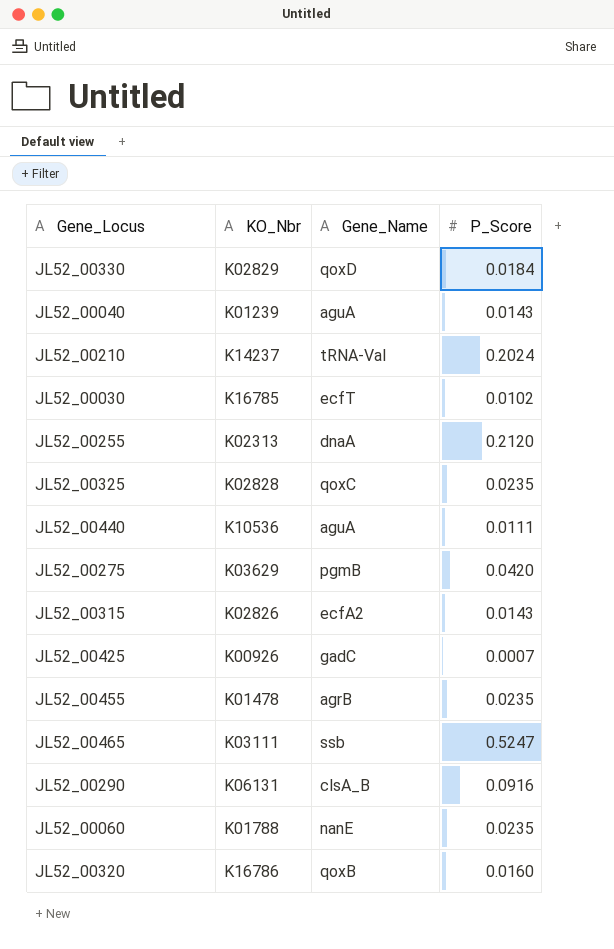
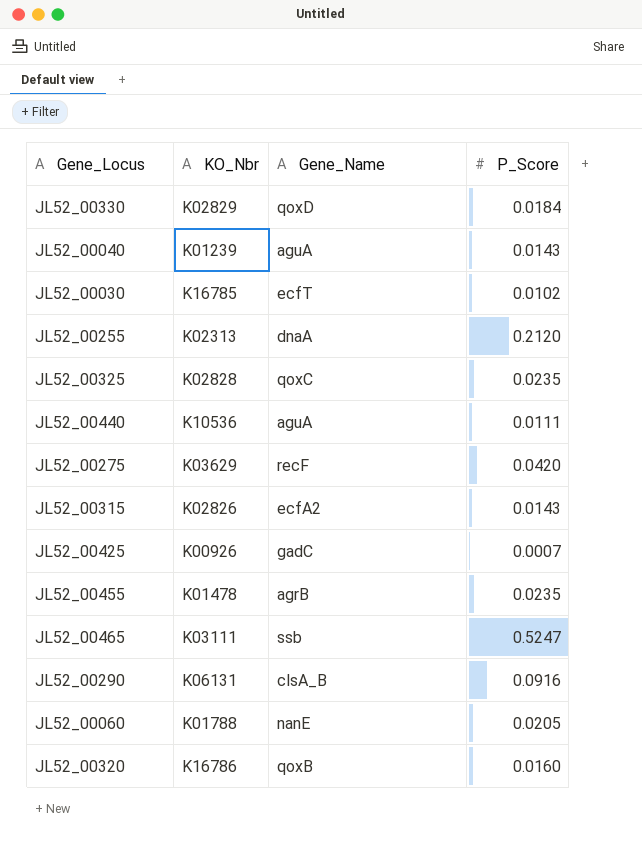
row JL52_00210: K14237 | tRNA-Val | 0.2024 -> none
JL52_00275 | Gene_Name: pgmB -> recF
JL52_00060 | P_Score: 0.0235 -> 0.0205

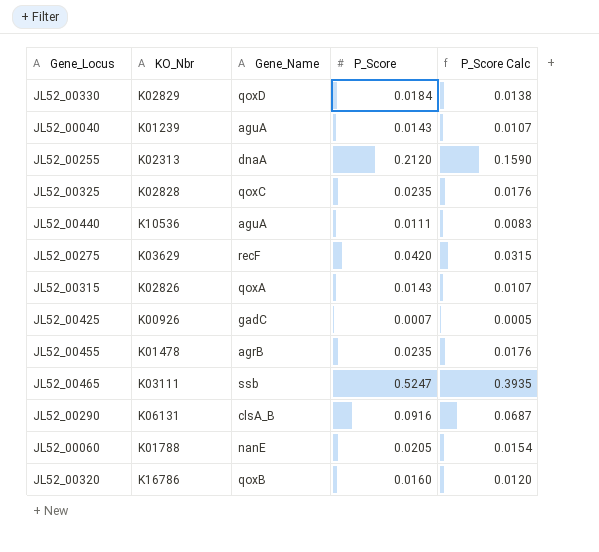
column P_Score Calc | formula: none -> [P_Score] * 0.75
row JL52_00030: K16785 | ecfT | 0.0102 -> none
JL52_00315 | Gene_Name: ecfA2 -> qoxA

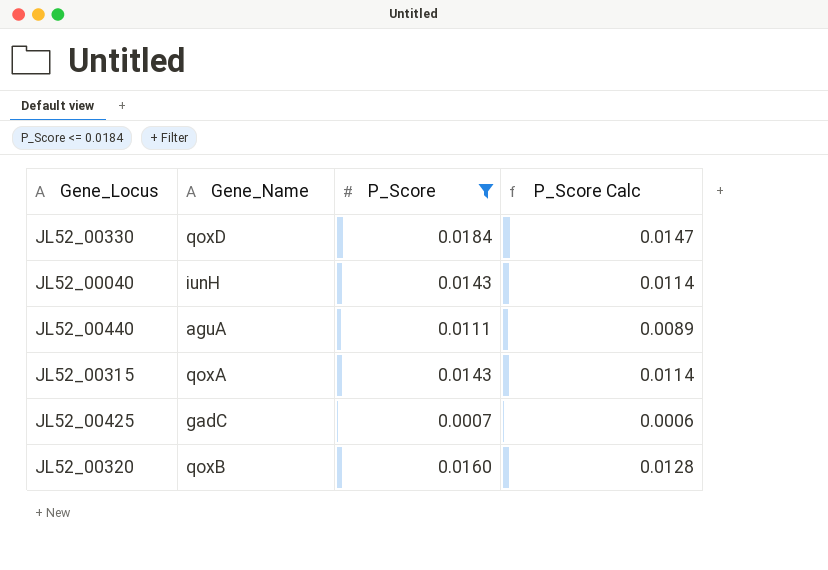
filter: none -> P_Score <= 0.0184
column KO_Nbr | position: 2 -> none
column P_Score Calc | formula: [P_Score] * 0.75 -> [P_Score] * 0.8
JL52_00040 | Gene_Name: aguA -> iunH

